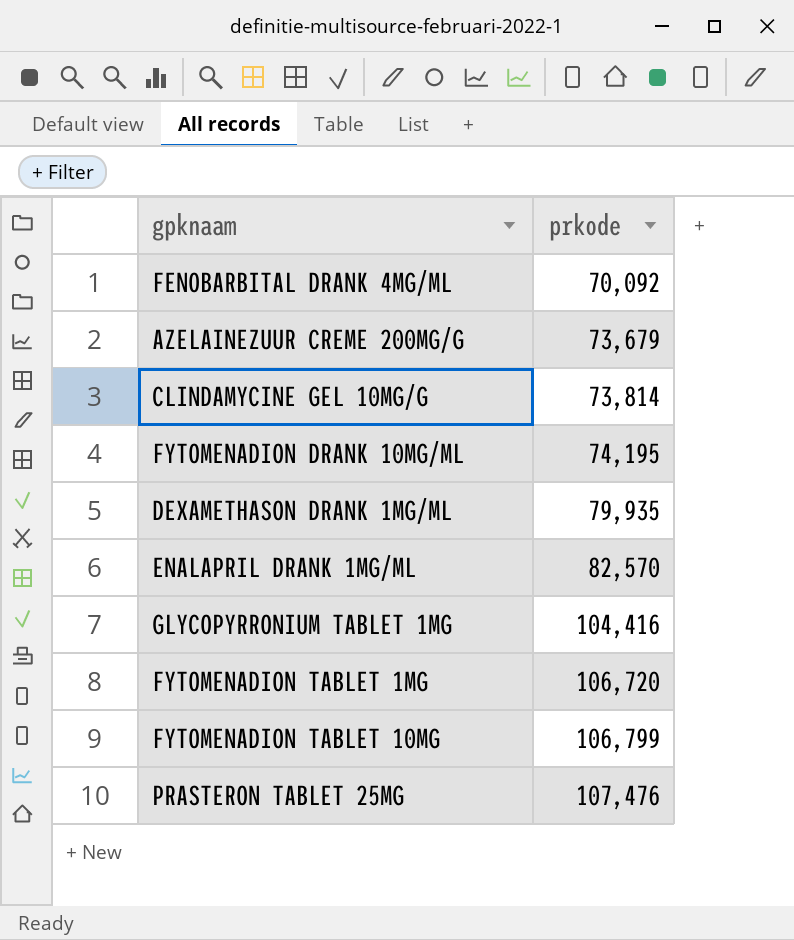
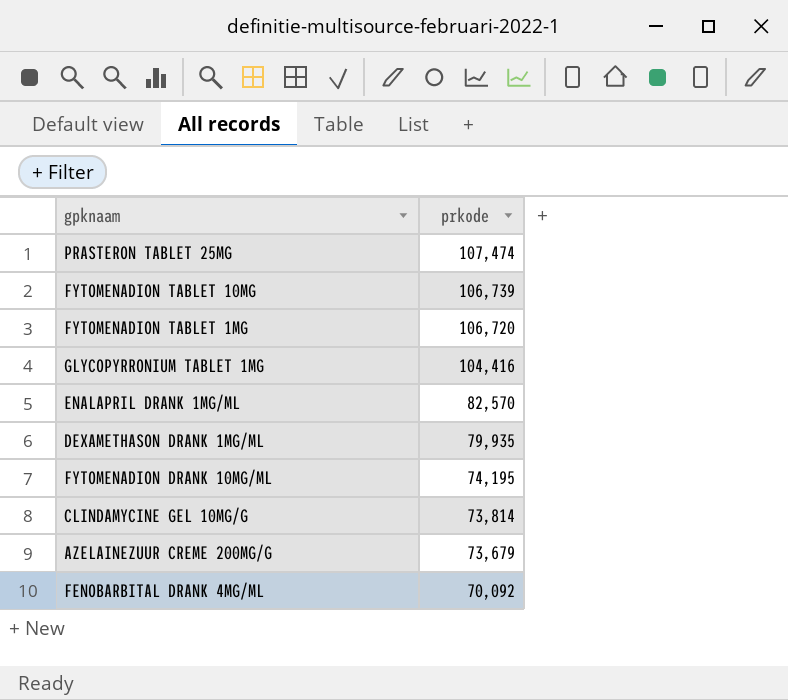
row order: prkode ascending -> prkode descending
PRASTERON TABLET 25MG | prkode: 107,476 -> 107,474
FYTOMENADION TABLET 10MG | prkode: 106,799 -> 106,739

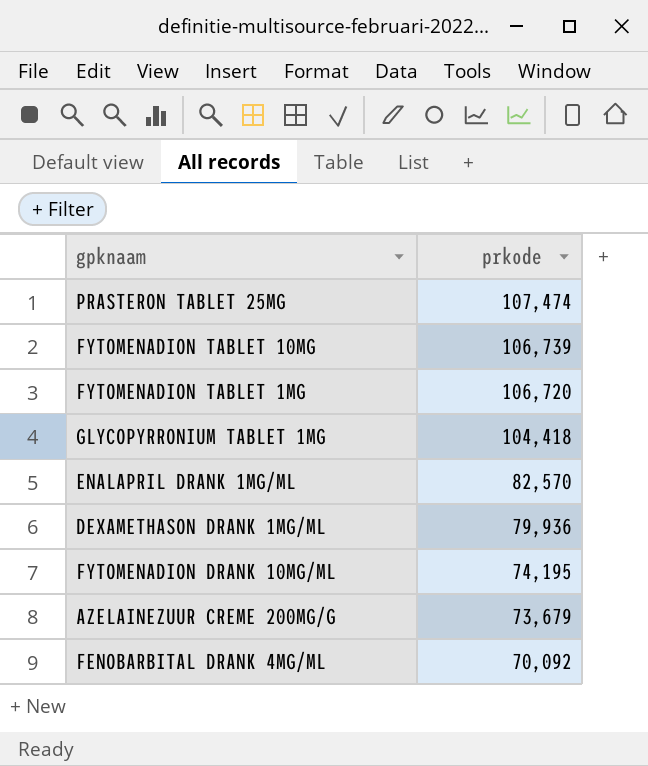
row CLINDAMYCINE GEL 10MG/G: 73,814 -> none
GLYCOPYRRONIUM TABLET 1MG | prkode: 104,416 -> 104,418
DEXAMETHASON DRANK 1MG/ML | prkode: 79,935 -> 79,936

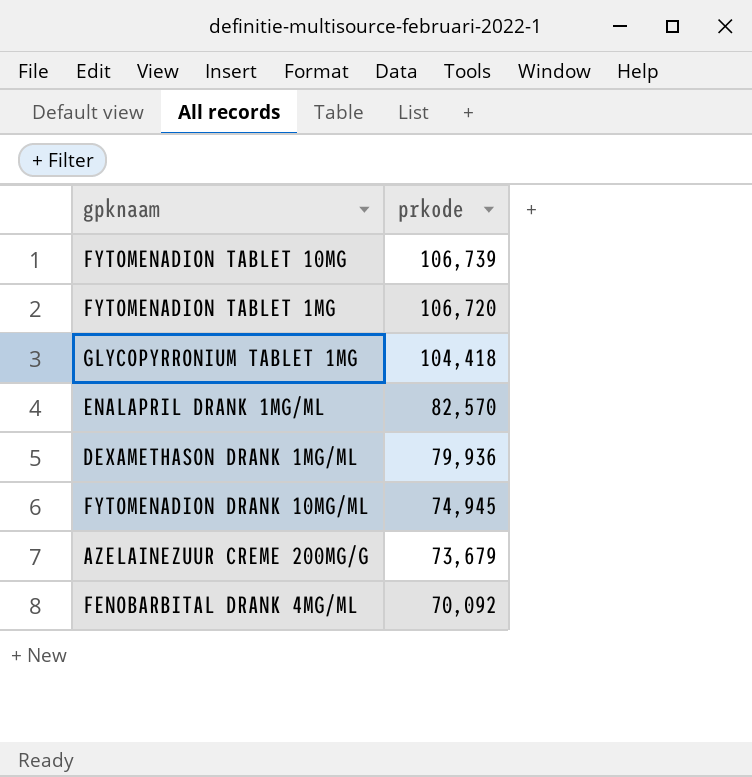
row PRASTERON TABLET 25MG: 107,474 -> none
FYTOMENADION DRANK 10MG/ML | prkode: 74,195 -> 74,945

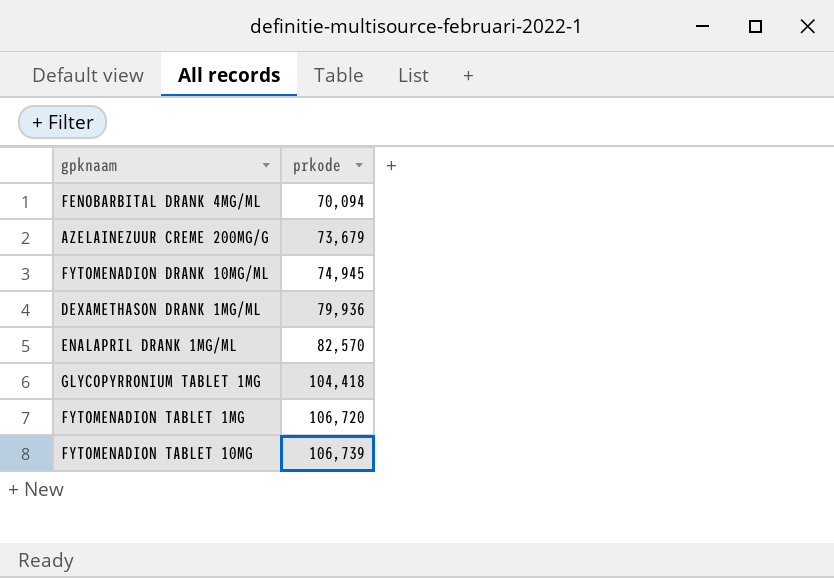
row order: prkode descending -> prkode ascending
FENOBARBITAL DRANK 4MG/ML | prkode: 70,092 -> 70,094

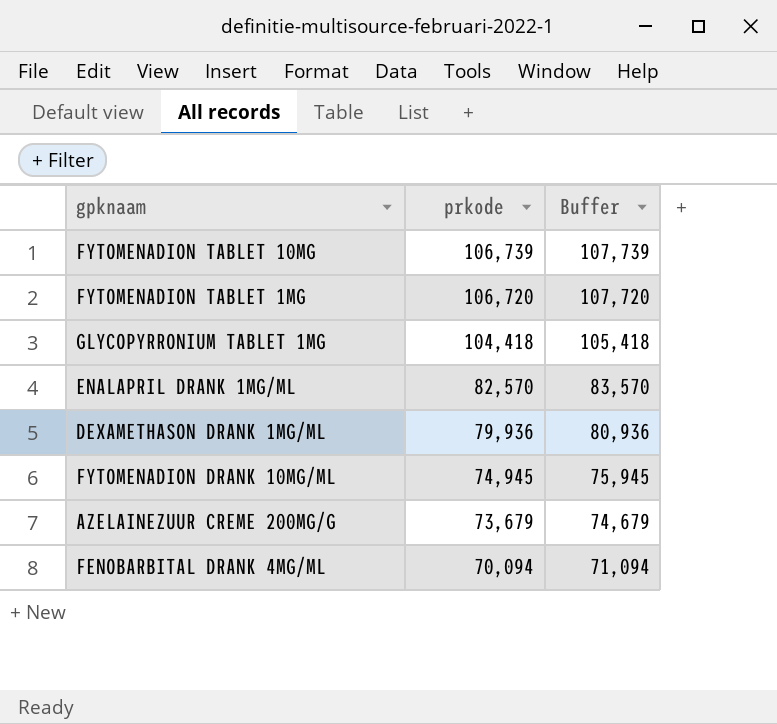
row order: prkode ascending -> prkode descending
column Buffer | formula: none -> [prkode] + 1000

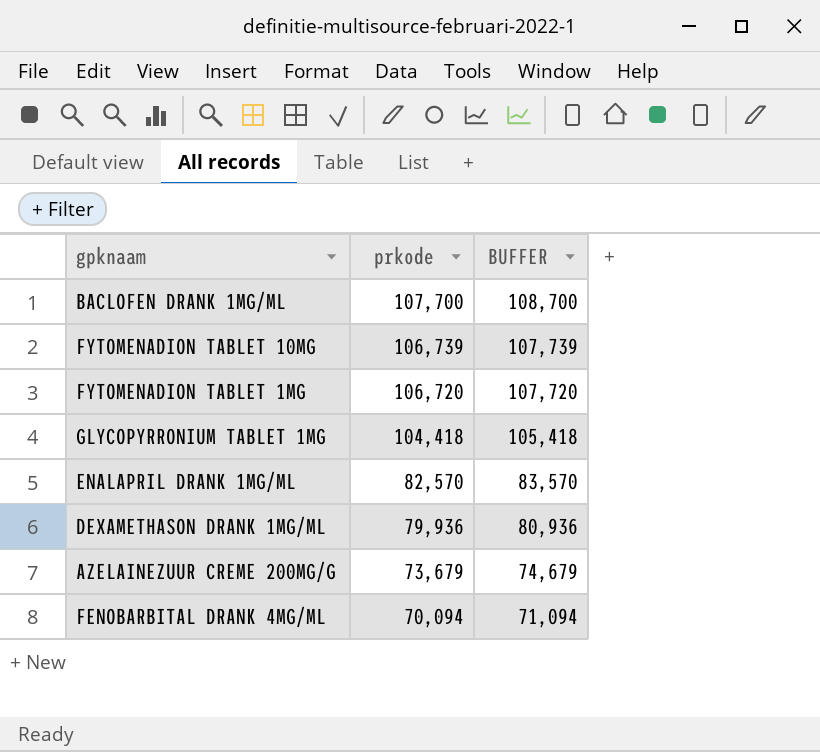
column name: Buffer -> BUFFER
row FYTOMENADION DRANK 10MG/ML: 74,945 | 75,945 -> none
row BACLOFEN DRANK 1MG/ML: none -> 107,700 | 108,700

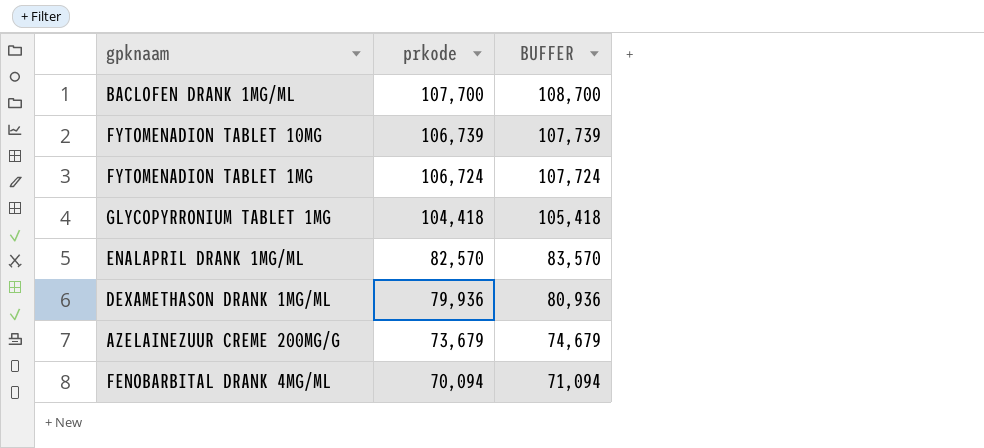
FYTOMENADION TABLET 1MG | prkode: 106,720 -> 106,724
FYTOMENADION TABLET 1MG | BUFFER: 107,720 -> 107,724

